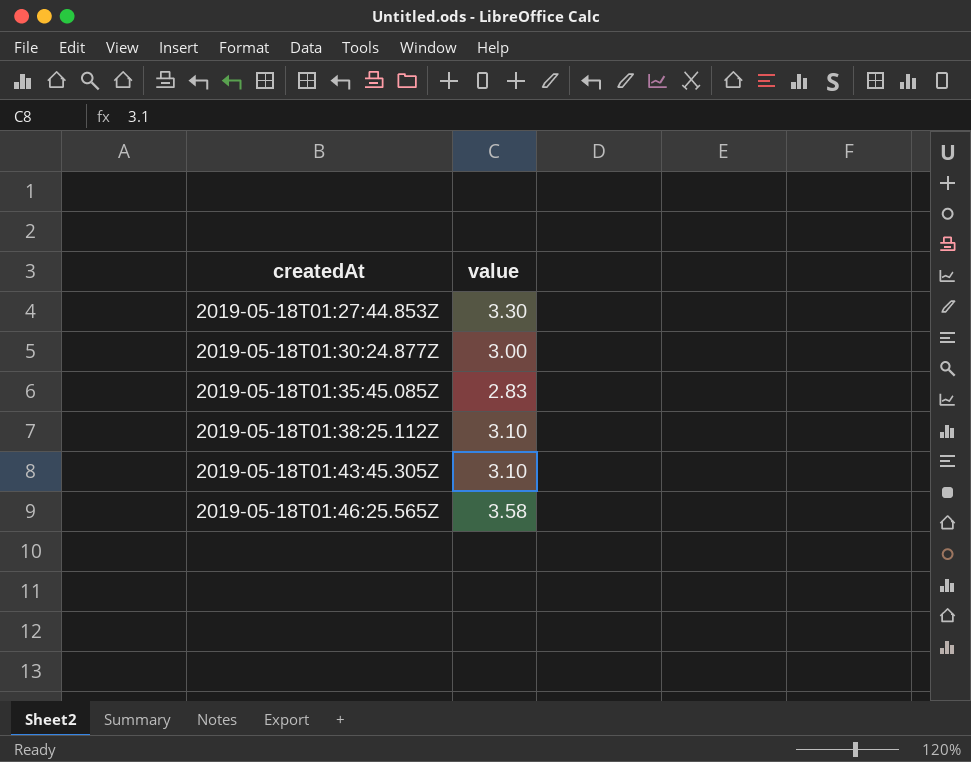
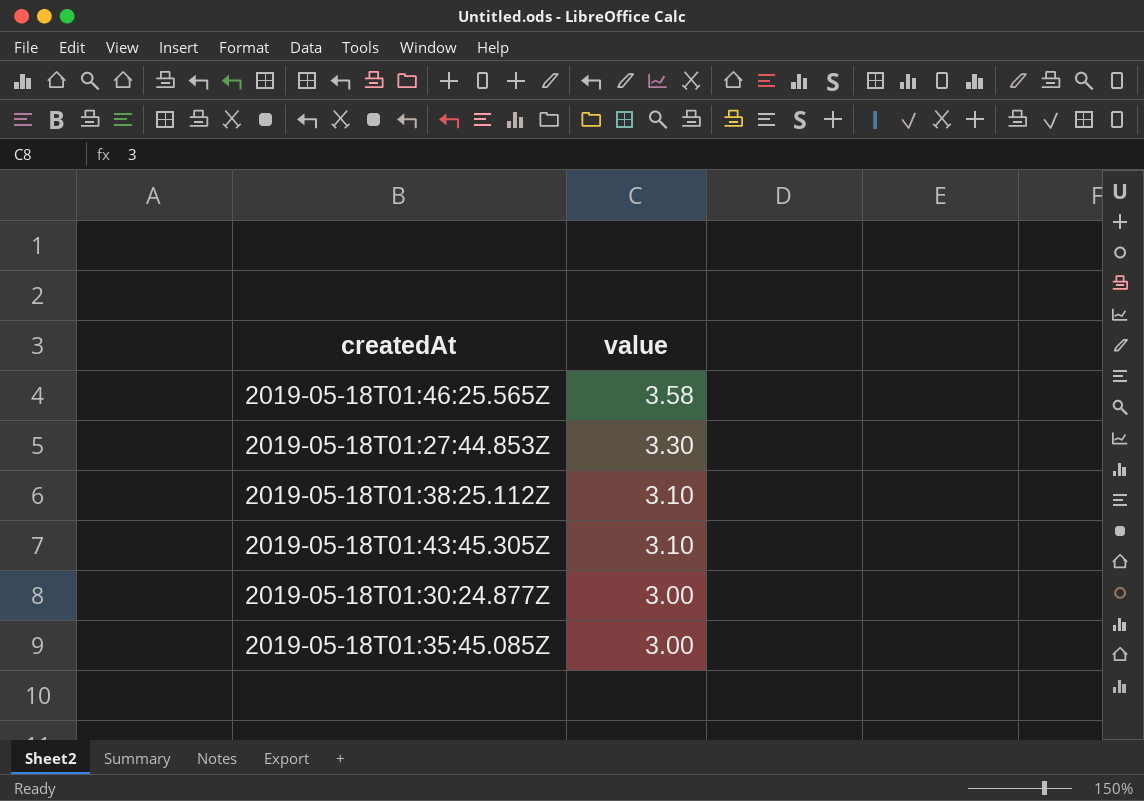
row order: createdAt ascending -> value descending
2019-05-18T01:35:45.085Z | value: 2.83 -> 3.00

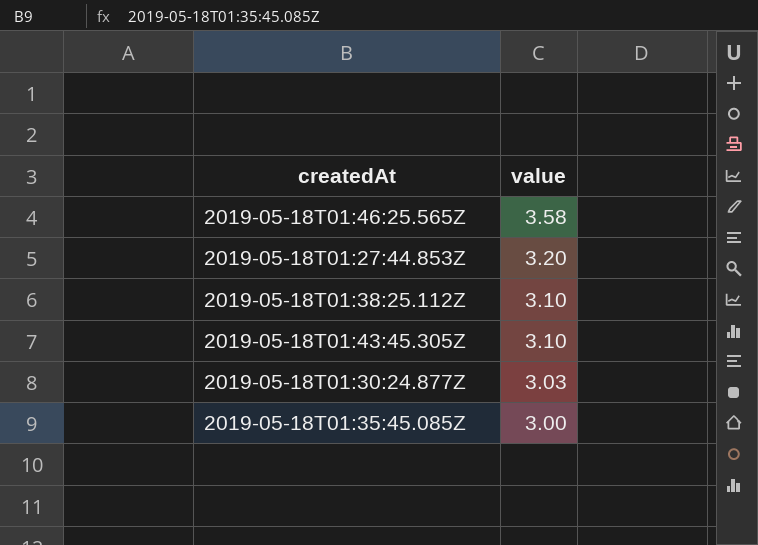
2019-05-18T01:27:44.853Z | value: 3.30 -> 3.20
2019-05-18T01:30:24.877Z | value: 3.00 -> 3.03

